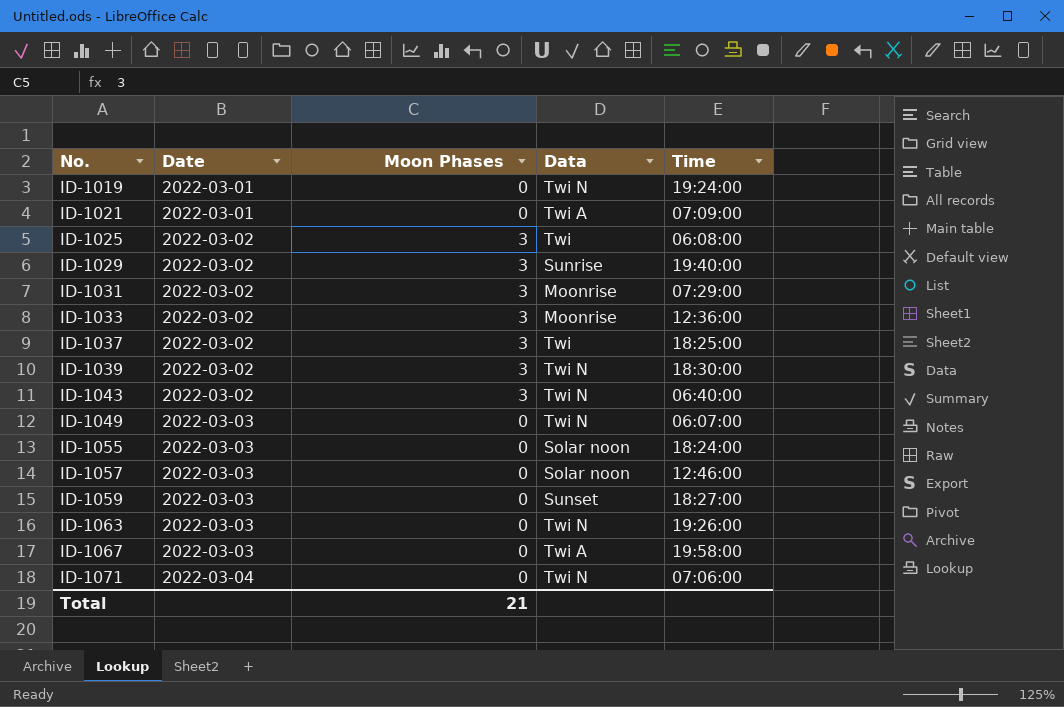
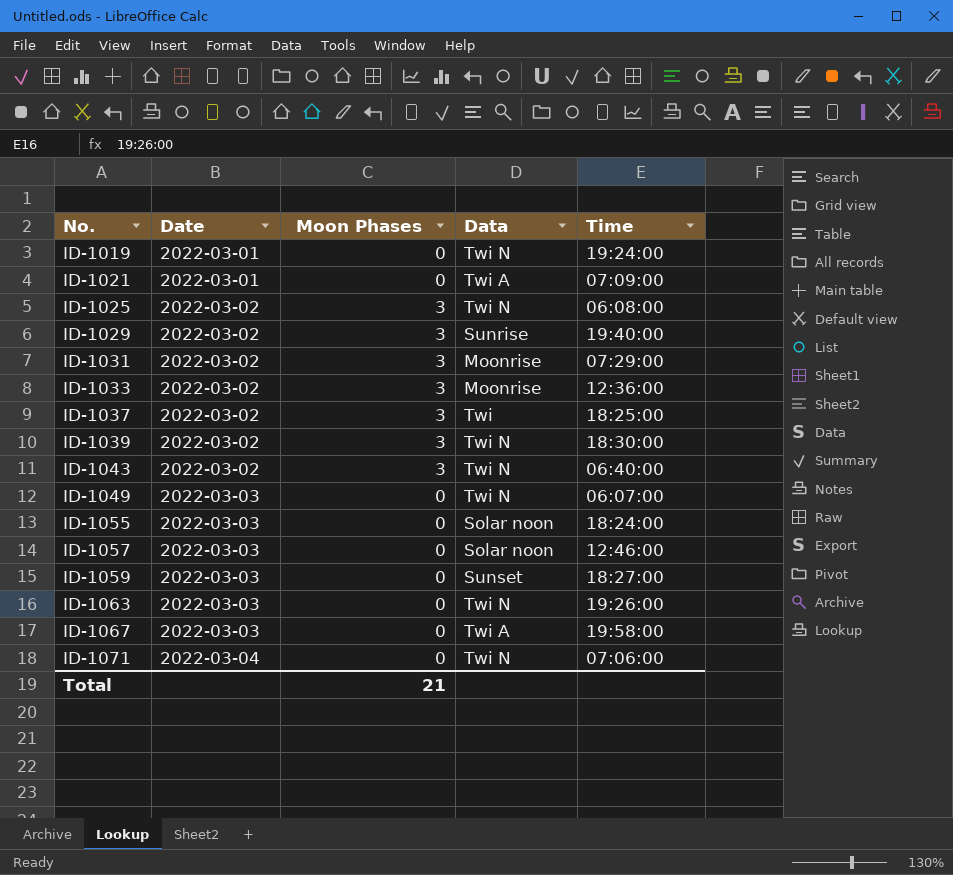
ID-1025 | Data: Twi -> Twi N

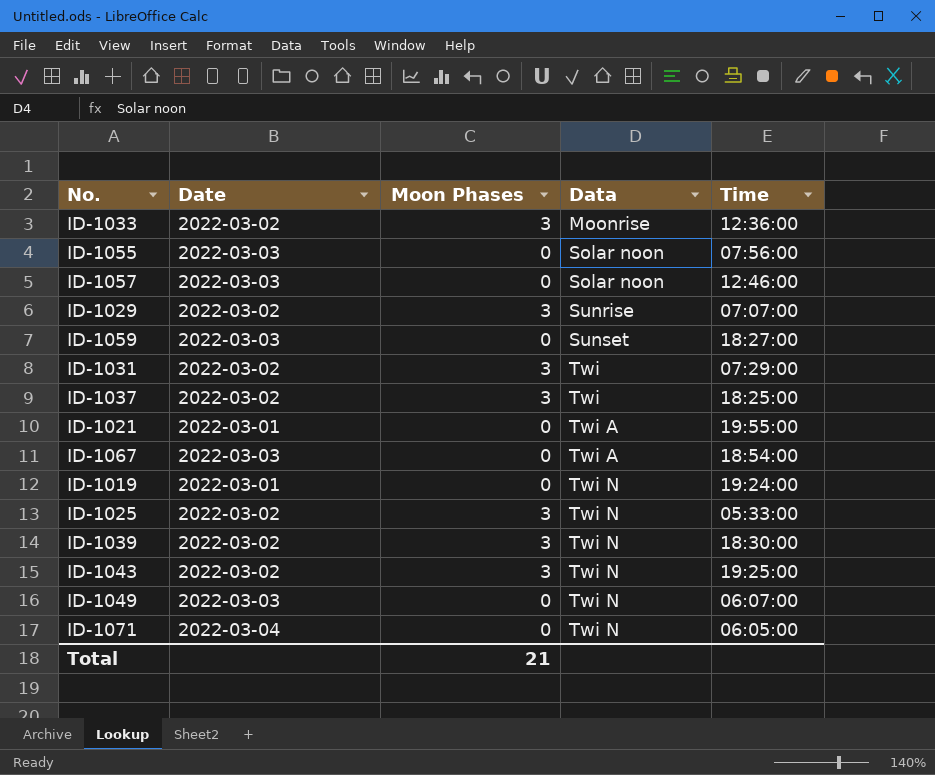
row order: No. ascending -> Data ascending
row ID-1063: 2022-03-03 | 0 | Twi N | 19:26:00 -> none
ID-1055 | Time: 18:24:00 -> 07:56:00
ID-1029 | Time: 19:40:00 -> 07:07:00
ID-1031 | Data: Moonrise -> Twi
ID-1021 | Time: 07:09:00 -> 19:55:00
ID-1067 | Time: 19:58:00 -> 18:54:00
ID-1025 | Time: 06:08:00 -> 05:33:00
ID-1043 | Time: 06:40:00 -> 19:25:00
ID-1071 | Time: 07:06:00 -> 06:05:00

